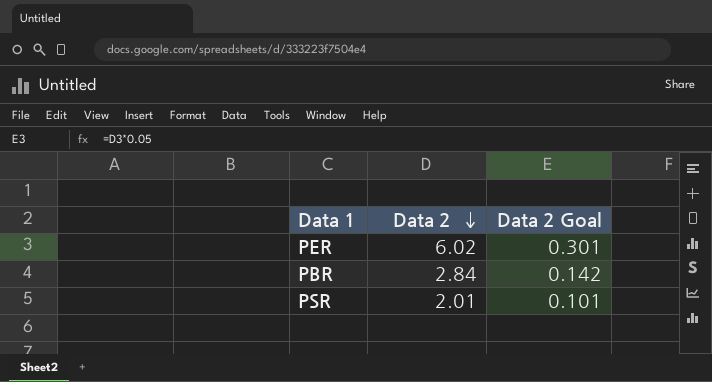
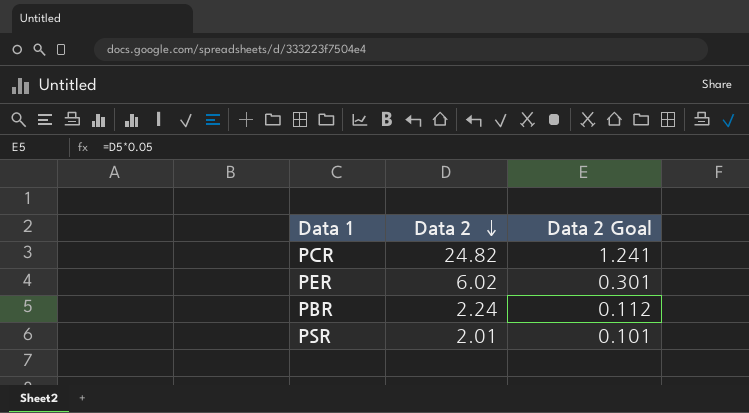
row PCR: none -> 24.82 | 1.241
PBR | Data 2: 2.84 -> 2.24
PBR | Data 2 Goal: 0.142 -> 0.112

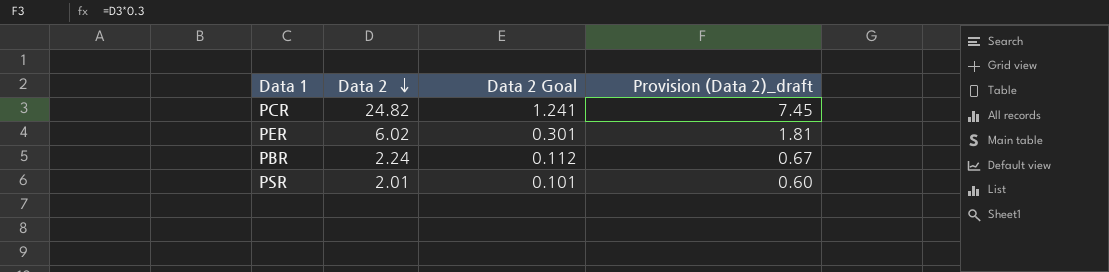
column Provision (Data 2)_draft | formula: none -> [Data 2] * 0.3

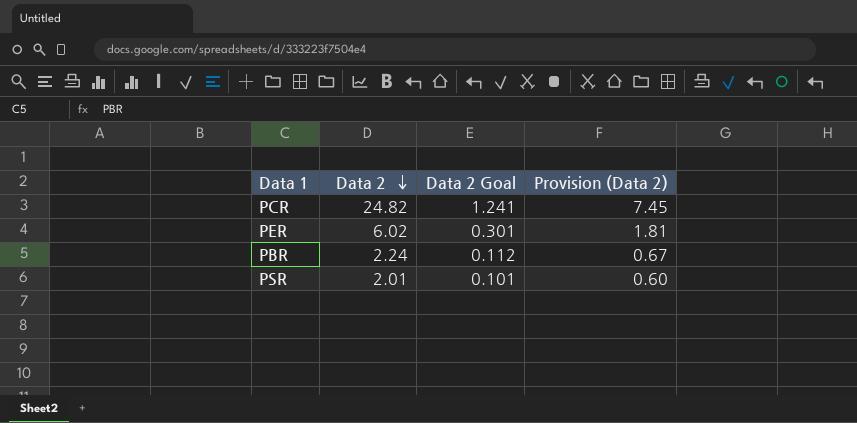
column name: Provision (Data 2)_draft -> Provision (Data 2)

